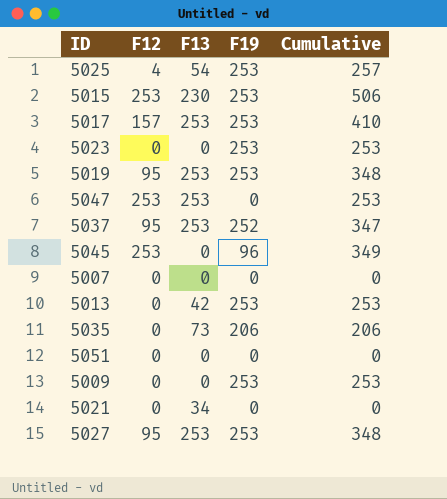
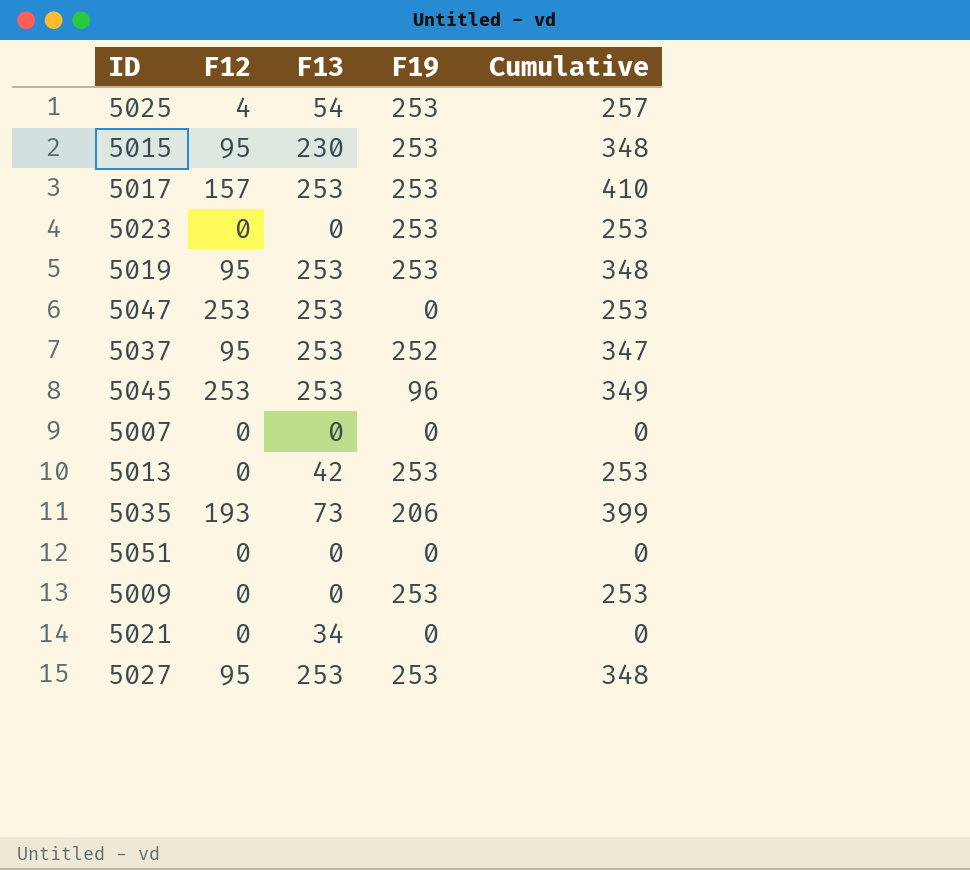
5015 | F12: 253 -> 95
5015 | Cumulative: 506 -> 348
5045 | F13: 0 -> 253
5035 | F12: 0 -> 193
5035 | Cumulative: 206 -> 399

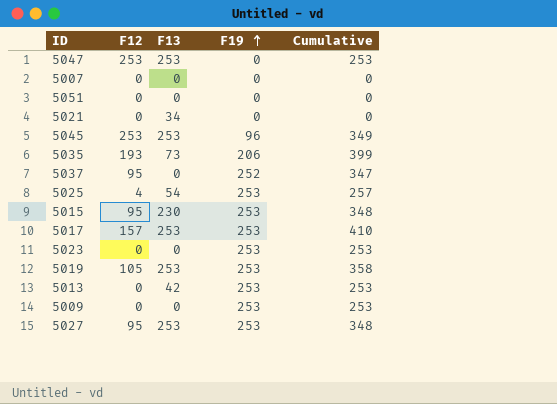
row order: none -> F19 ascending
5037 | F13: 253 -> 0
5019 | F12: 95 -> 105
5019 | Cumulative: 348 -> 358

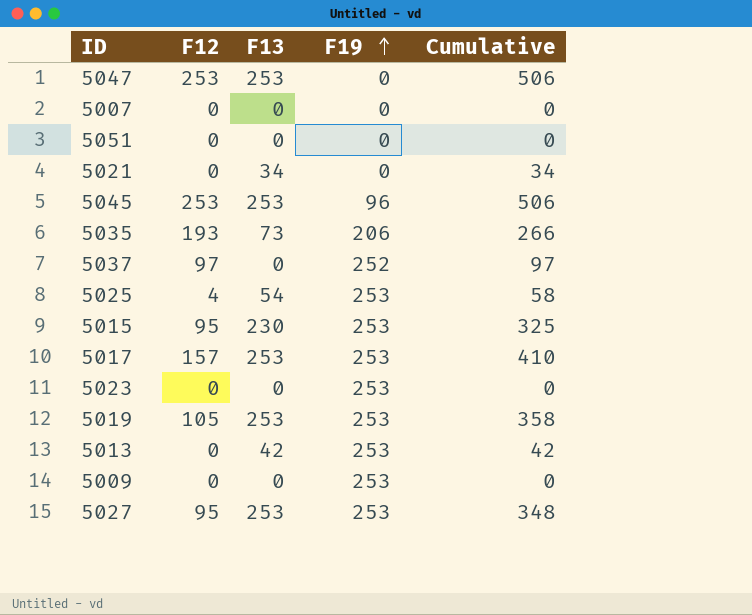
column Cumulative | formula: [F12] + [F19] -> [F12] + [F13]
5037 | F12: 95 -> 97

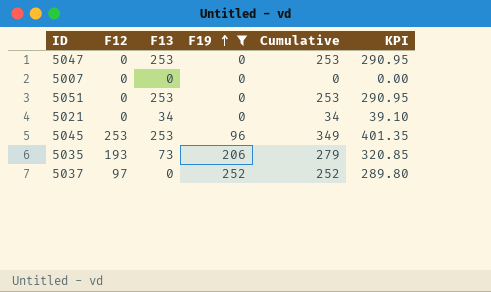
filter: none -> F19 != 253
column Cumulative | formula: [F12] + [F13] -> [F13] + [F19]
column KPI | formula: none -> [Cumulative] * 1.15
5047 | F12: 253 -> 0
5051 | F13: 0 -> 253

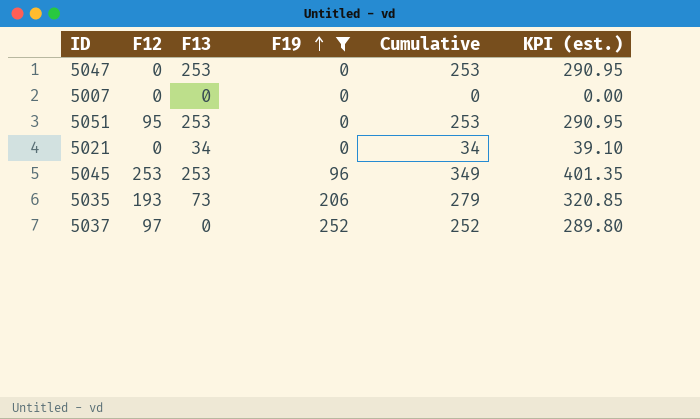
column name: KPI -> KPI (est.)
5051 | F12: 0 -> 95

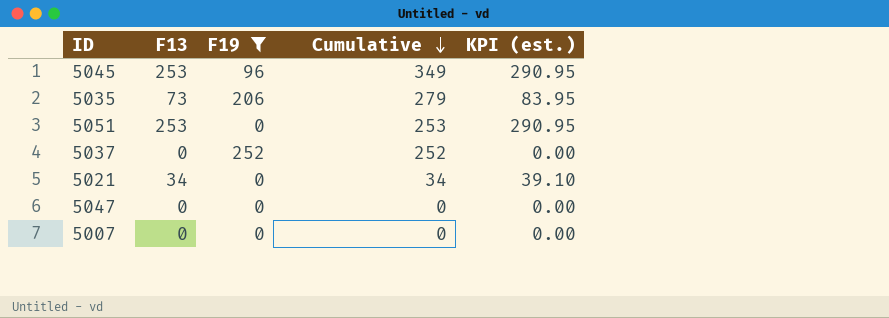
row order: F19 ascending -> Cumulative descending
column F12 | position: 2 -> none
column KPI (est.) | formula: [Cumulative] * 1.15 -> [F13] * 1.15
5047 | F13: 253 -> 0
5047 | Cumulative: 253 -> 0

